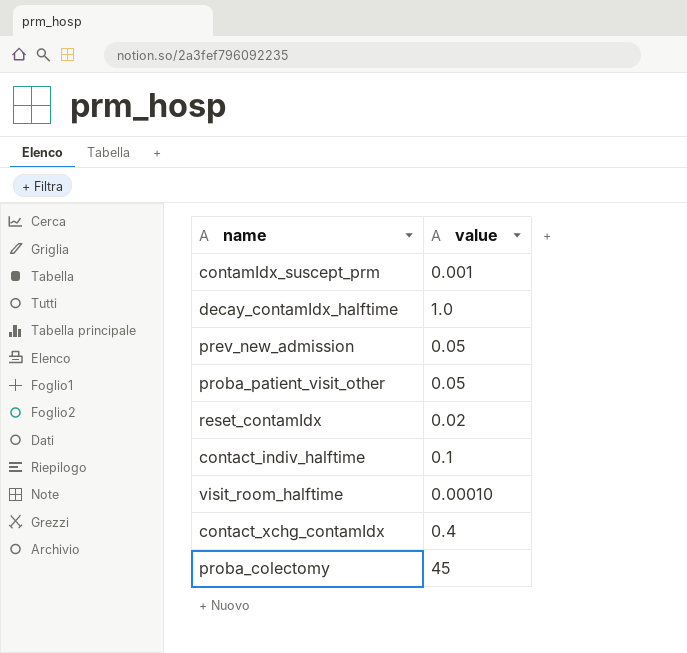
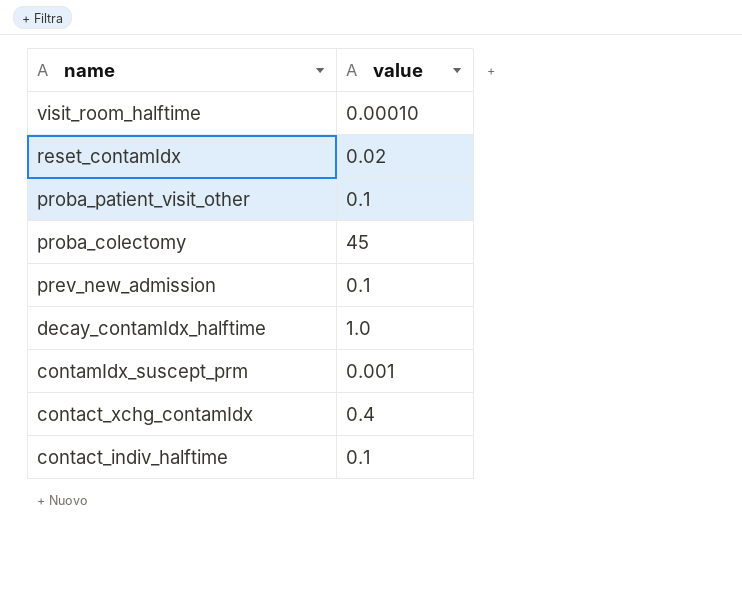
row order: none -> name descending
proba_patient_visit_other | value: 0.05 -> 0.1
prev_new_admission | value: 0.05 -> 0.1

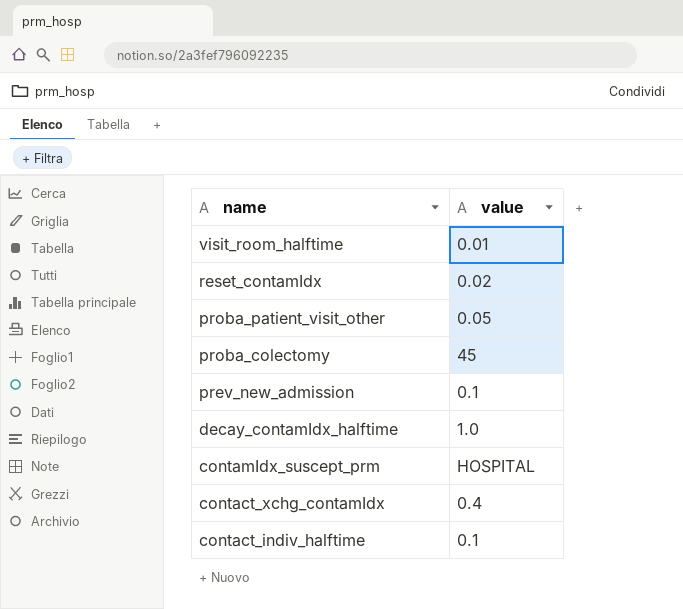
visit_room_halftime | value: 0.00010 -> 0.01
proba_patient_visit_other | value: 0.1 -> 0.05
contamIdx_suscept_prm | value: 0.001 -> HOSPITAL

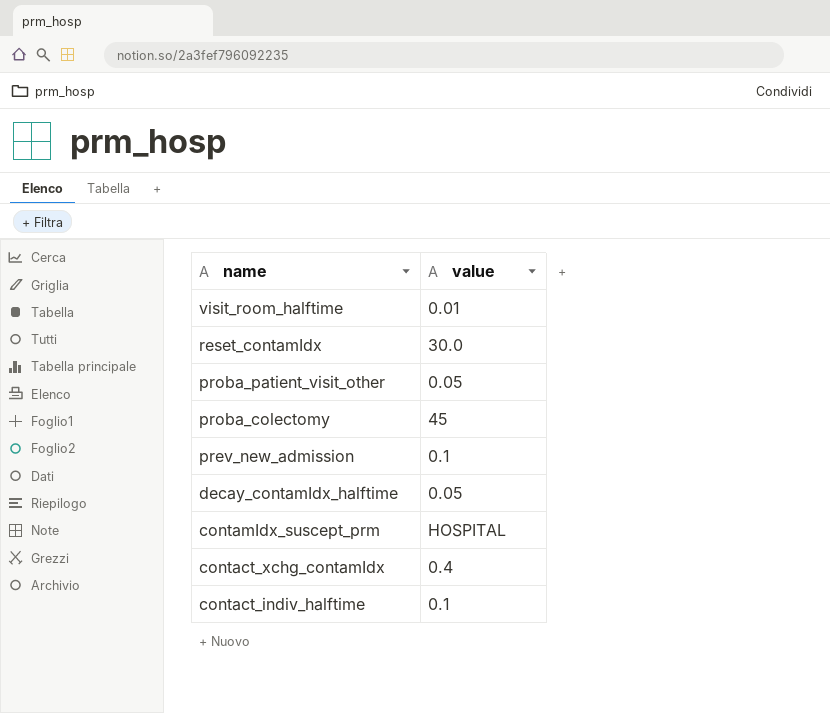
reset_contamIdx | value: 0.02 -> 30.0
decay_contamIdx_halftime | value: 1.0 -> 0.05

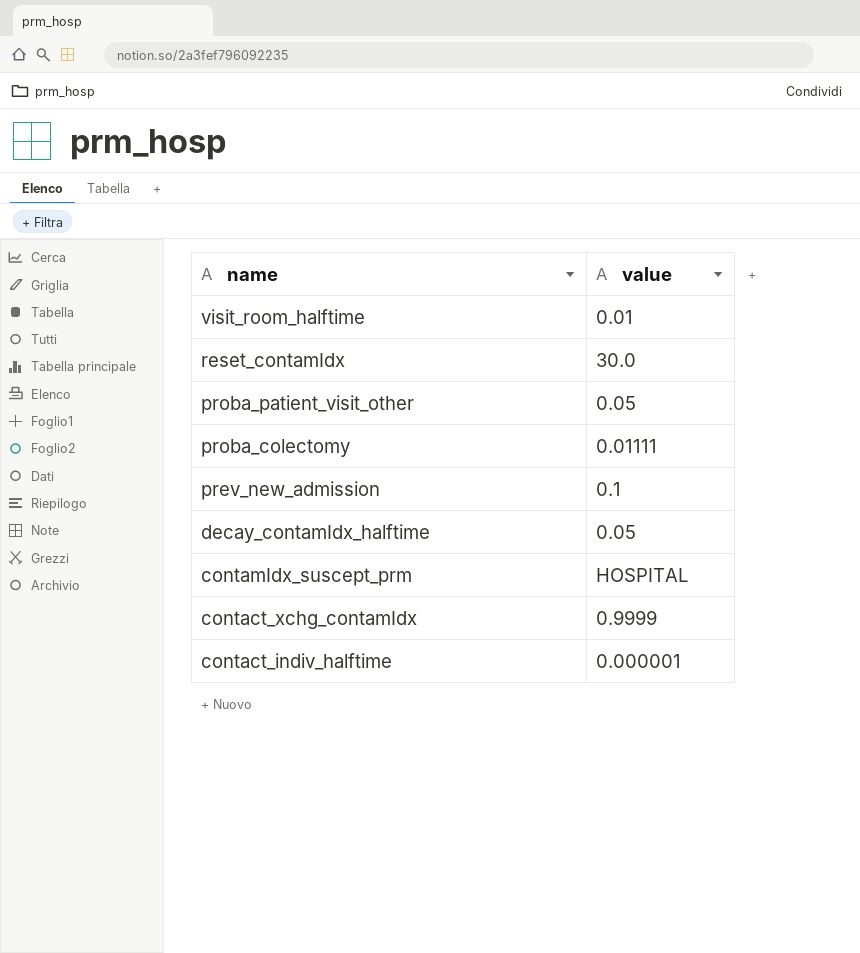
proba_colectomy | value: 45 -> 0.01111
contact_xchg_contamIdx | value: 0.4 -> 0.9999
contact_indiv_halftime | value: 0.1 -> 0.000001

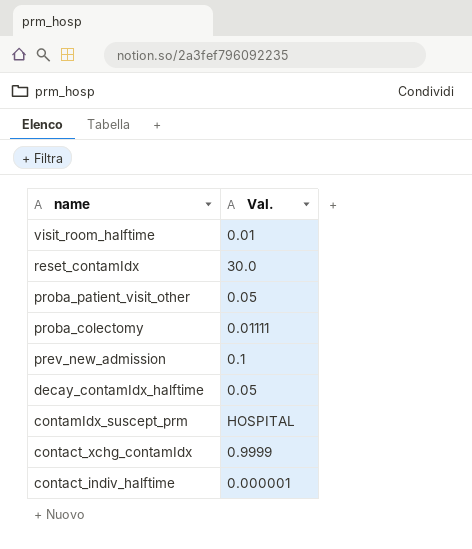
column name: value -> Val.

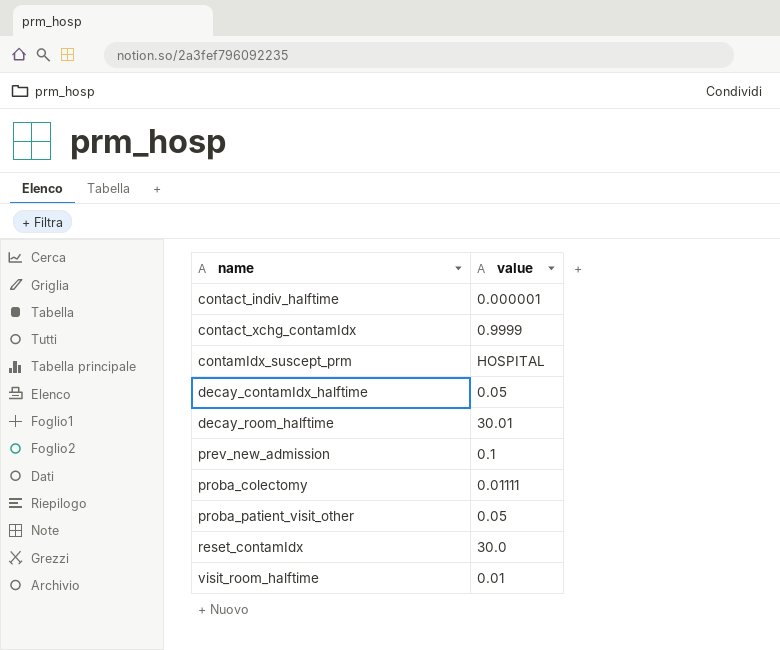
row order: name descending -> name ascending
column name: Val. -> value
row decay_room_halftime: none -> 30.01

